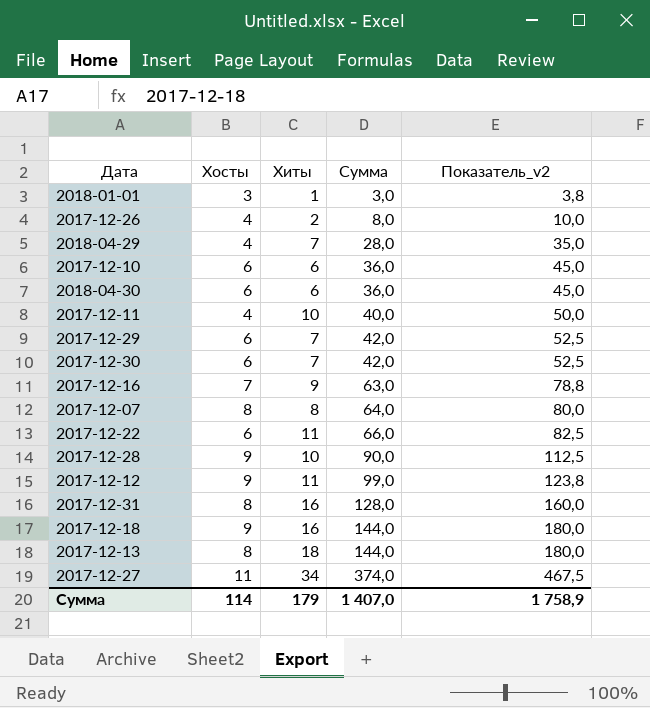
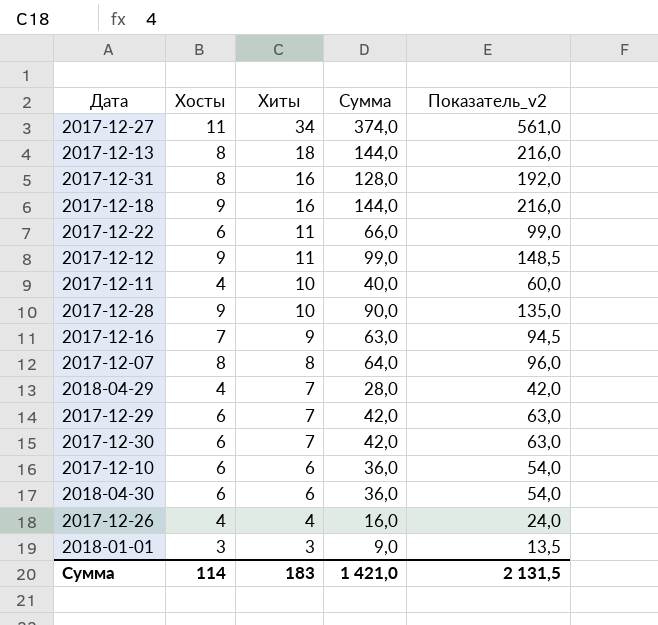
row order: Сумма ascending -> Хиты descending
column Показатель_v2 | formula: [Сумма] * 1,25 -> [Сумма] * 1,5
2017-12-26 | Хиты: 2 -> 4
2017-12-26 | Сумма: 8,0 -> 16,0
2018-01-01 | Хиты: 1 -> 3
2018-01-01 | Сумма: 3,0 -> 9,0
Сумма | Хиты: 179 -> 183
Сумма | Сумма: 1 407,0 -> 1 421,0
Сумма | Показатель_v2: 1 758,9 -> 2 131,5

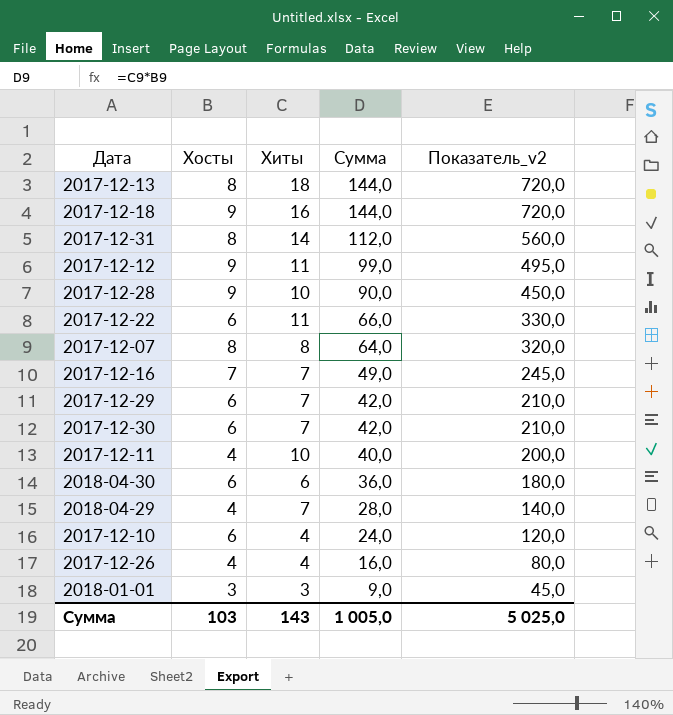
row order: Хиты descending -> Сумма descending
column Показатель_v2 | formula: [Сумма] * 1,5 -> [Сумма] * 5
row 2017-12-27: 11 | 34 | 374,0 | 561,0 -> none
2017-12-31 | Хиты: 16 -> 14
2017-12-31 | Сумма: 128,0 -> 112,0
2017-12-16 | Хиты: 9 -> 7
2017-12-16 | Сумма: 63,0 -> 49,0
2017-12-10 | Хиты: 6 -> 4
2017-12-10 | Сумма: 36,0 -> 24,0
Сумма | Хосты: 114 -> 103
Сумма | Хиты: 183 -> 143
Сумма | Сумма: 1 421,0 -> 1 005,0
Сумма | Показатель_v2: 2 131,5 -> 5 025,0

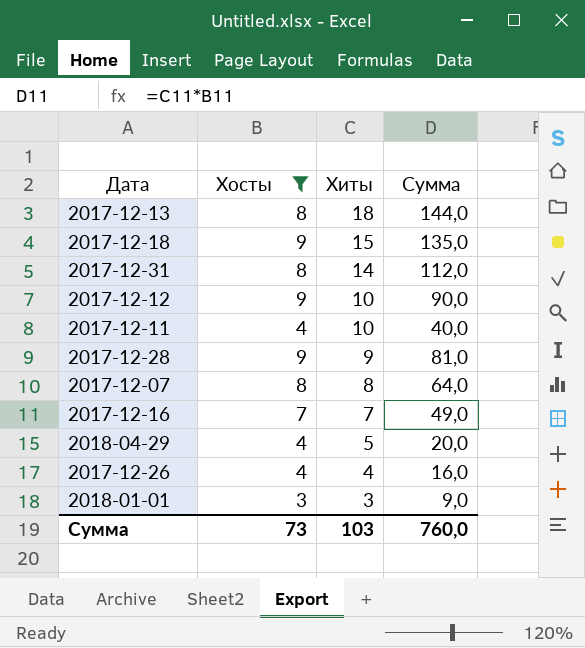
filter: none -> Хосты != 6
row order: Сумма descending -> Хиты descending
column Показатель_v2 | formula: [Сумма] * 5 -> none
2017-12-18 | Хиты: 16 -> 15
2017-12-18 | Сумма: 144,0 -> 135,0
2017-12-12 | Хиты: 11 -> 10
2017-12-12 | Сумма: 99,0 -> 90,0
2017-12-28 | Хиты: 10 -> 9
2017-12-28 | Сумма: 90,0 -> 81,0
2018-04-29 | Хиты: 7 -> 5
2018-04-29 | Сумма: 28,0 -> 20,0
Сумма | Хосты: 103 -> 73
Сумма | Хиты: 143 -> 103
Сумма | Сумма: 1 005,0 -> 760,0

